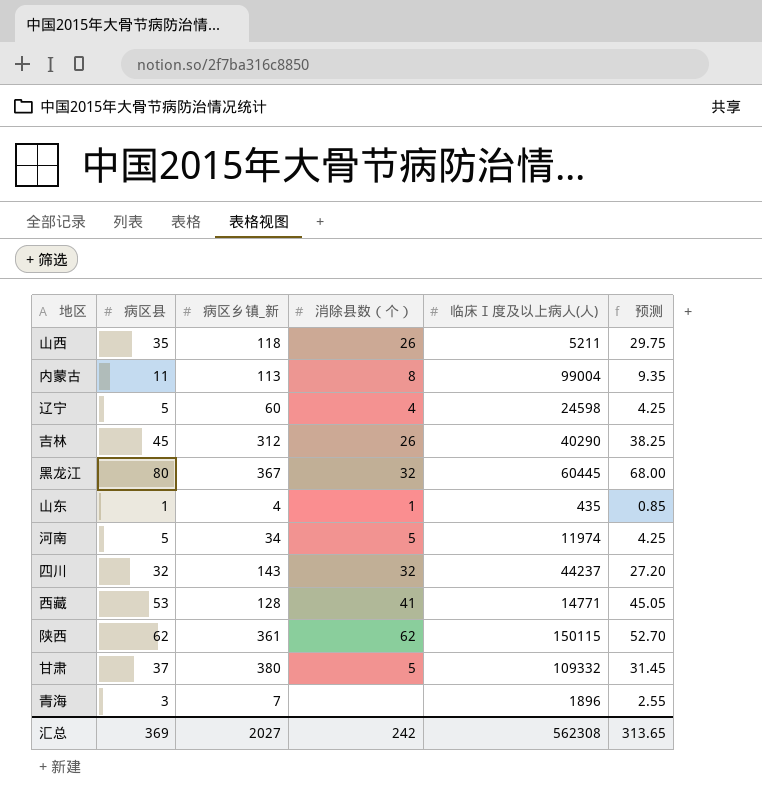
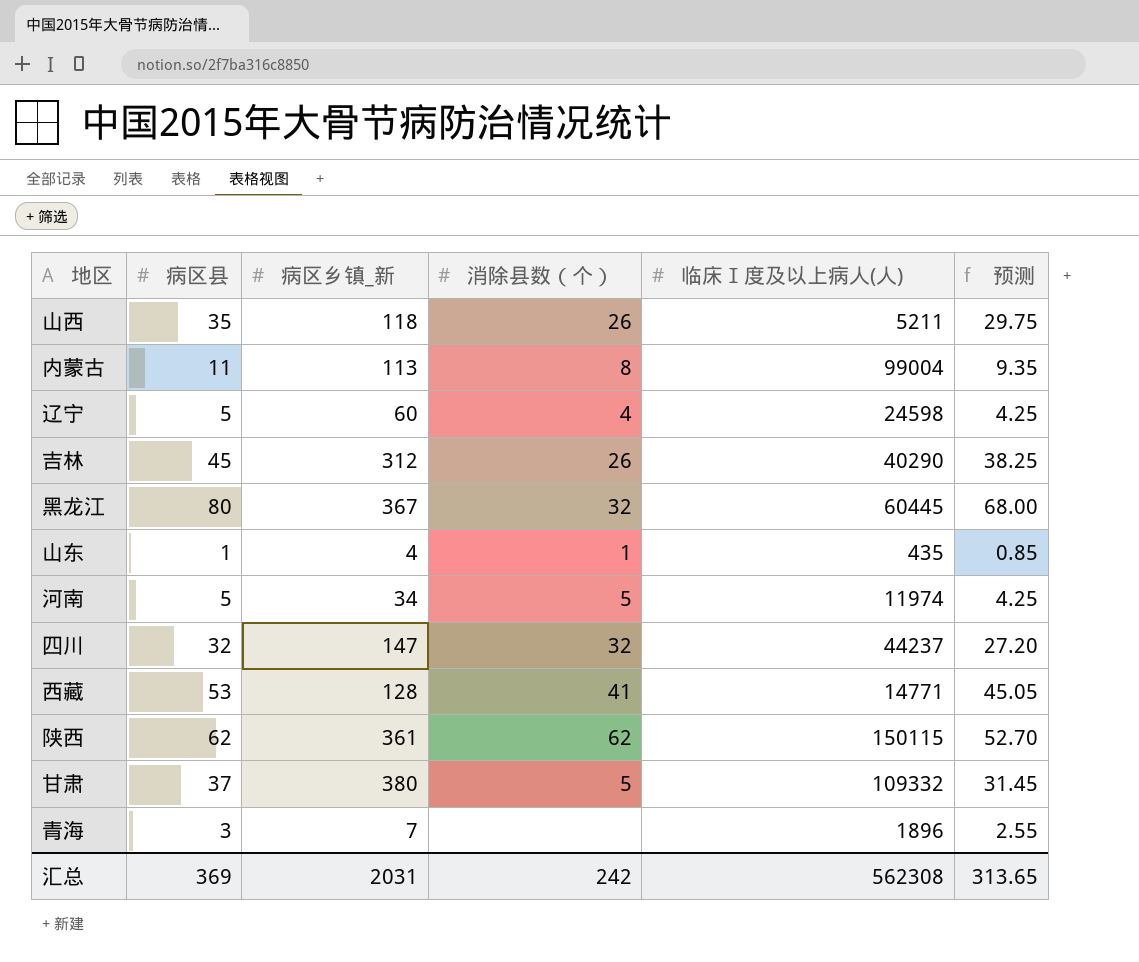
四川 | 病区乡镇_新: 143 -> 147
汇总 | 病区乡镇_新: 2027 -> 2031

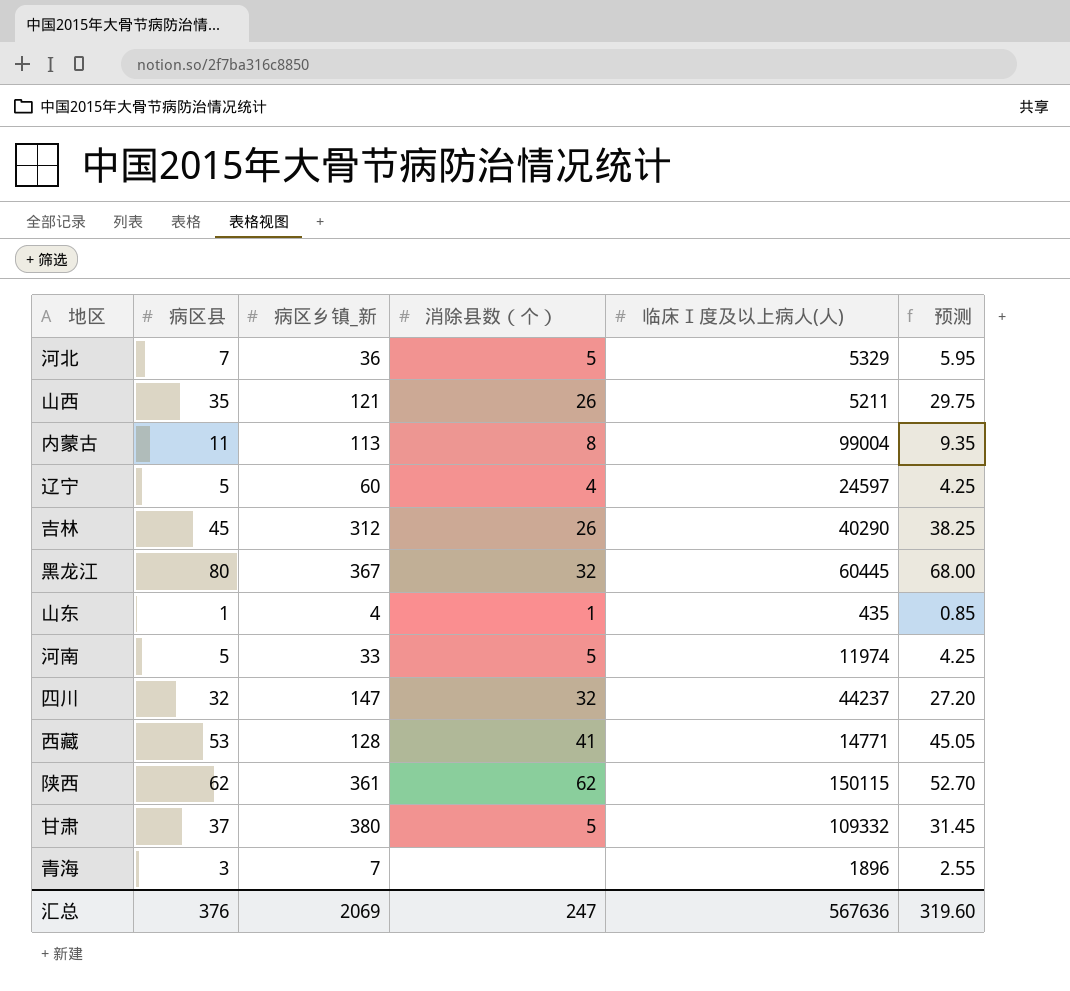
row 河北: none -> 7 | 36 | 5 | 5329 | 5.95
山西 | 病区乡镇_新: 118 -> 121
辽宁 | 临床Ⅰ度及以上病人(人): 24598 -> 24597
河南 | 病区乡镇_新: 34 -> 33
汇总 | 病区县: 369 -> 376
汇总 | 病区乡镇_新: 2031 -> 2069
汇总 | 消除县数（个）: 242 -> 247
汇总 | 临床Ⅰ度及以上病人(人): 562308 -> 567636
汇总 | 预测: 313.65 -> 319.60

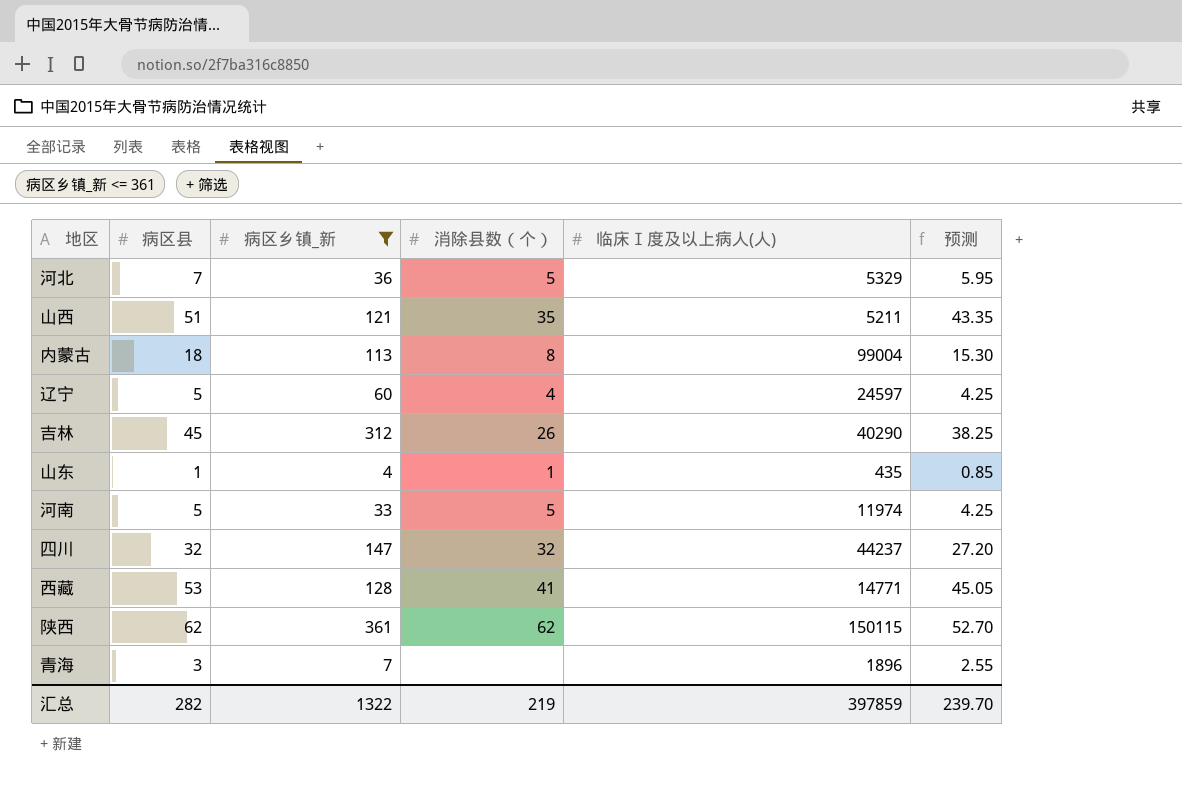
filter: none -> 病区乡镇_新 <= 361
山西 | 病区县: 35 -> 51
山西 | 消除县数（个）: 26 -> 35
山西 | 预测: 29.75 -> 43.35
内蒙古 | 病区县: 11 -> 18
内蒙古 | 预测: 9.35 -> 15.30
汇总 | 病区县: 376 -> 282
汇总 | 病区乡镇_新: 2069 -> 1322
汇总 | 消除县数（个）: 247 -> 219
汇总 | 临床Ⅰ度及以上病人(人): 567636 -> 397859
汇总 | 预测: 319.60 -> 239.70

